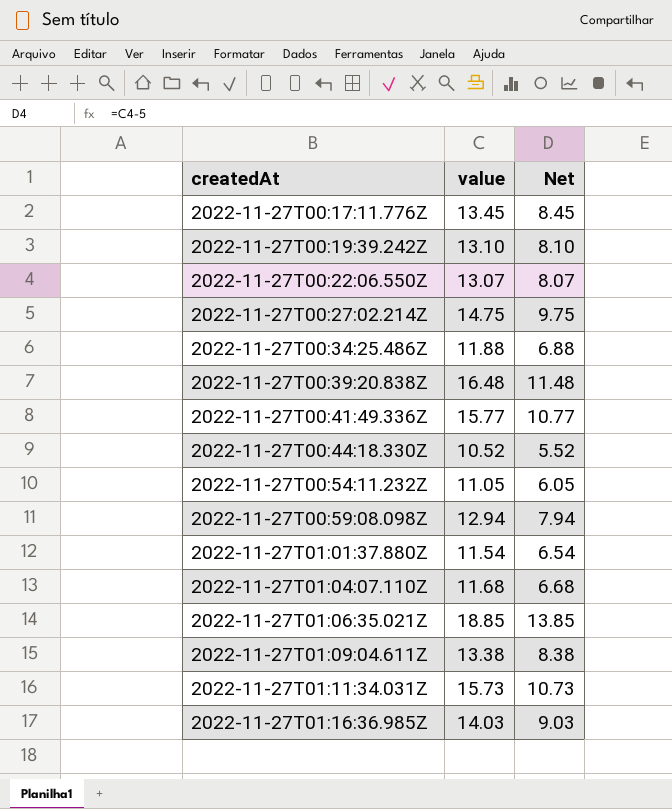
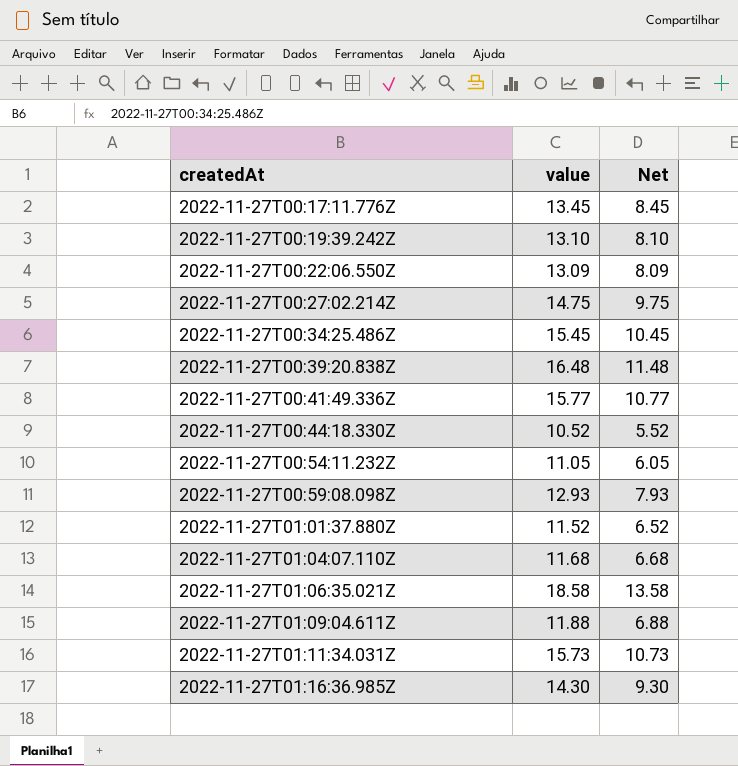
2022-11-27T00:22:06.550Z | value: 13.07 -> 13.09
2022-11-27T00:22:06.550Z | Net: 8.07 -> 8.09
2022-11-27T00:34:25.486Z | value: 11.88 -> 15.45
2022-11-27T00:34:25.486Z | Net: 6.88 -> 10.45
2022-11-27T00:59:08.098Z | value: 12.94 -> 12.93
2022-11-27T00:59:08.098Z | Net: 7.94 -> 7.93
2022-11-27T01:01:37.880Z | value: 11.54 -> 11.52
2022-11-27T01:01:37.880Z | Net: 6.54 -> 6.52
2022-11-27T01:06:35.021Z | value: 18.85 -> 18.58
2022-11-27T01:06:35.021Z | Net: 13.85 -> 13.58
2022-11-27T01:09:04.611Z | value: 13.38 -> 11.88
2022-11-27T01:09:04.611Z | Net: 8.38 -> 6.88
2022-11-27T01:16:36.985Z | value: 14.03 -> 14.30
2022-11-27T01:16:36.985Z | Net: 9.03 -> 9.30

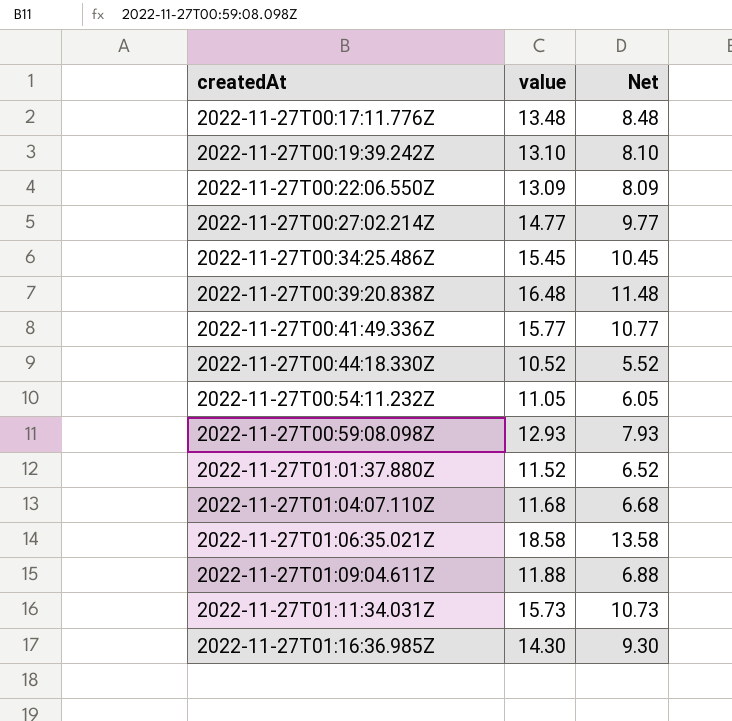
2022-11-27T00:17:11.776Z | value: 13.45 -> 13.48
2022-11-27T00:17:11.776Z | Net: 8.45 -> 8.48
2022-11-27T00:27:02.214Z | value: 14.75 -> 14.77
2022-11-27T00:27:02.214Z | Net: 9.75 -> 9.77

